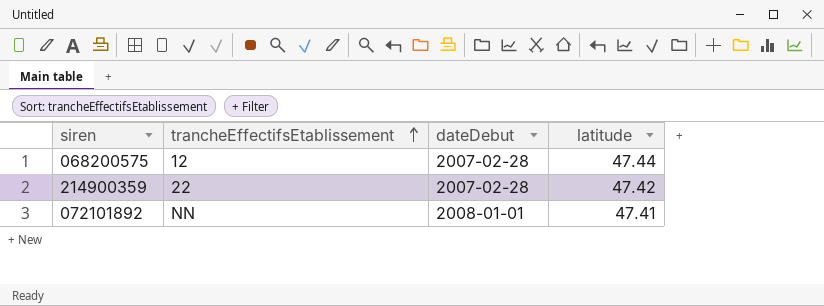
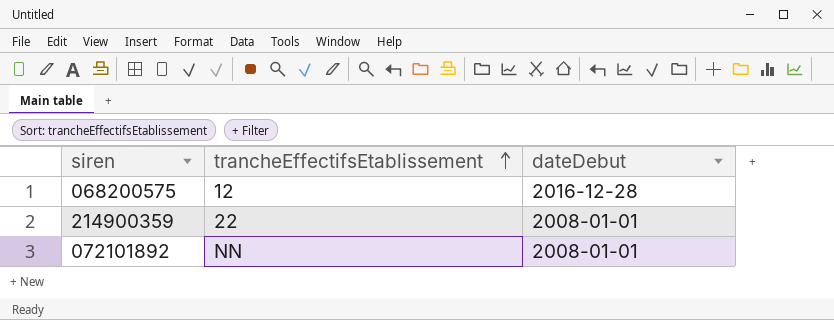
column latitude | position: 4 -> none
068200575 | dateDebut: 2007-02-28 -> 2016-12-28
214900359 | dateDebut: 2007-02-28 -> 2008-01-01

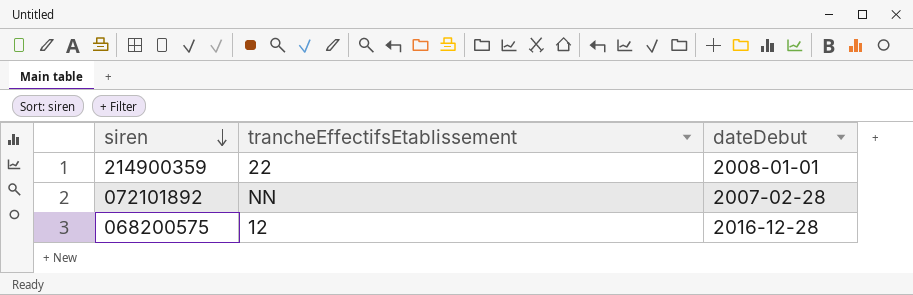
row order: trancheEffectifsEtablissement ascending -> siren descending
072101892 | dateDebut: 2008-01-01 -> 2007-02-28

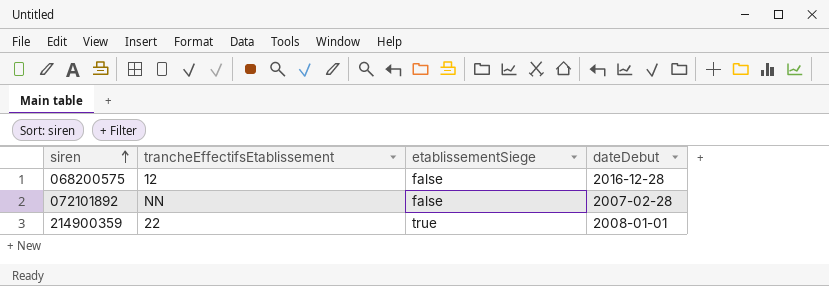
row order: siren descending -> siren ascending
column etablissementSiege | position: none -> 3

